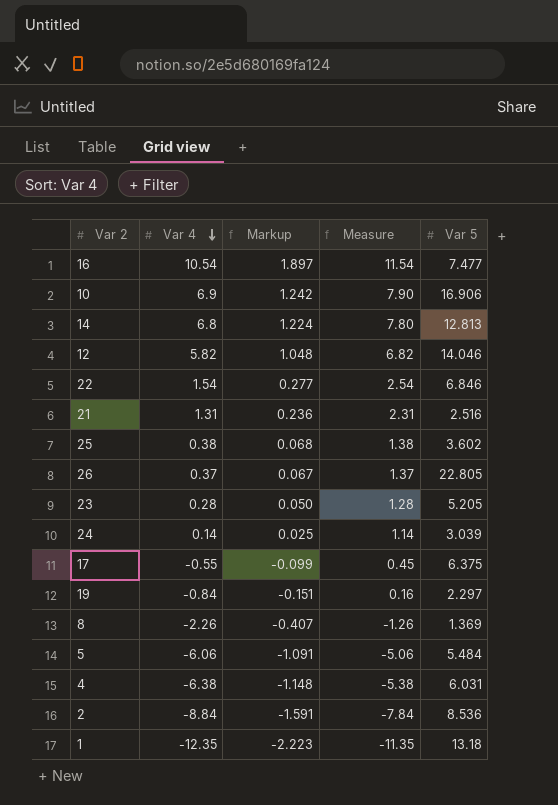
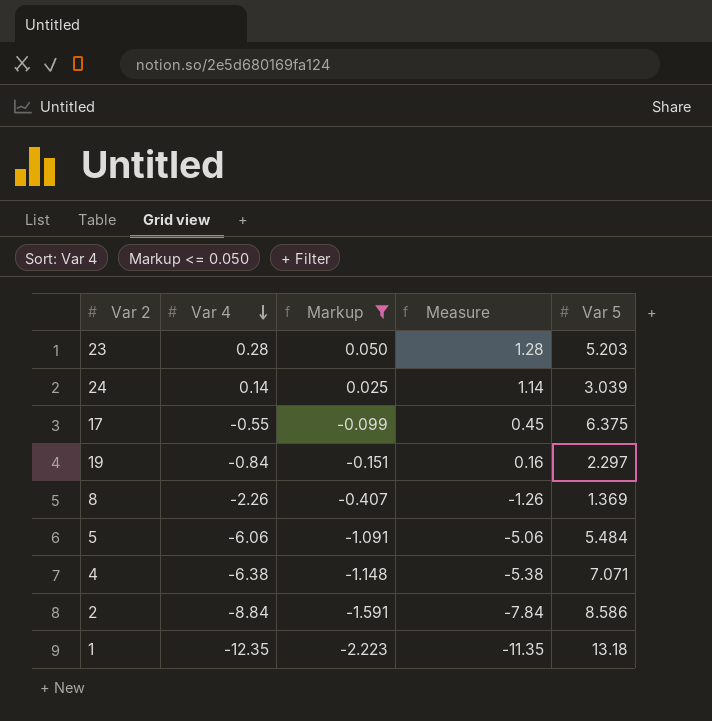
filter: none -> Markup <= 0.050
23 | Var 5: 5.205 -> 5.203
4 | Var 5: 6.031 -> 7.071
2 | Var 5: 8.536 -> 8.586

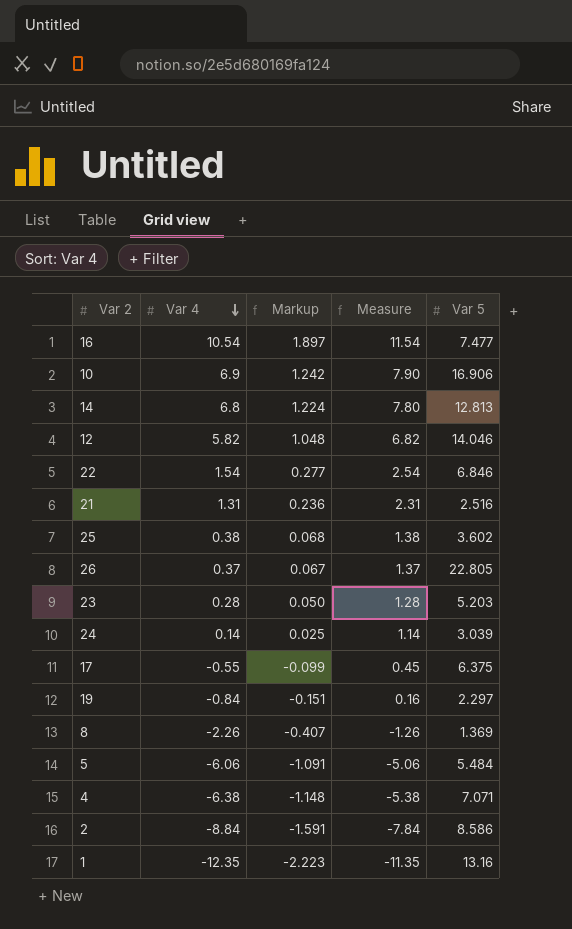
filter: Markup <= 0.050 -> none
1 | Var 5: 13.18 -> 13.16

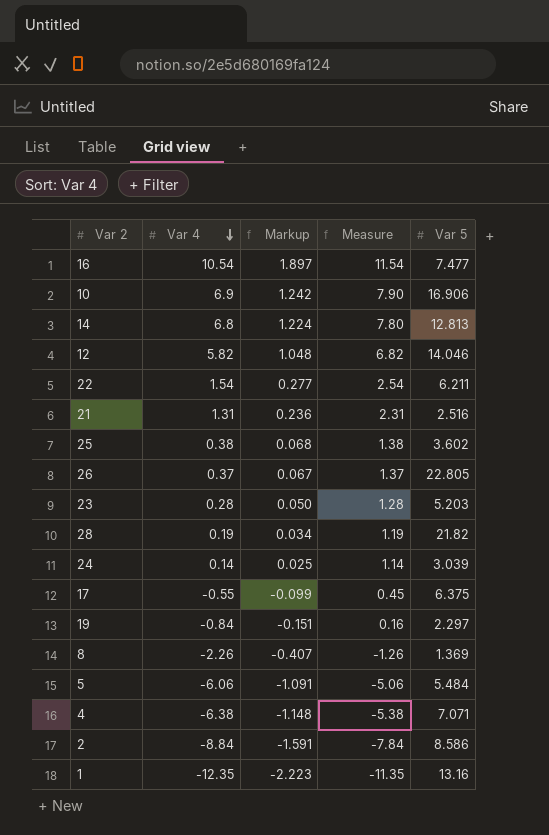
22 | Var 5: 6.846 -> 6.211
row 28: none -> 0.19 | 0.034 | 1.19 | 21.82

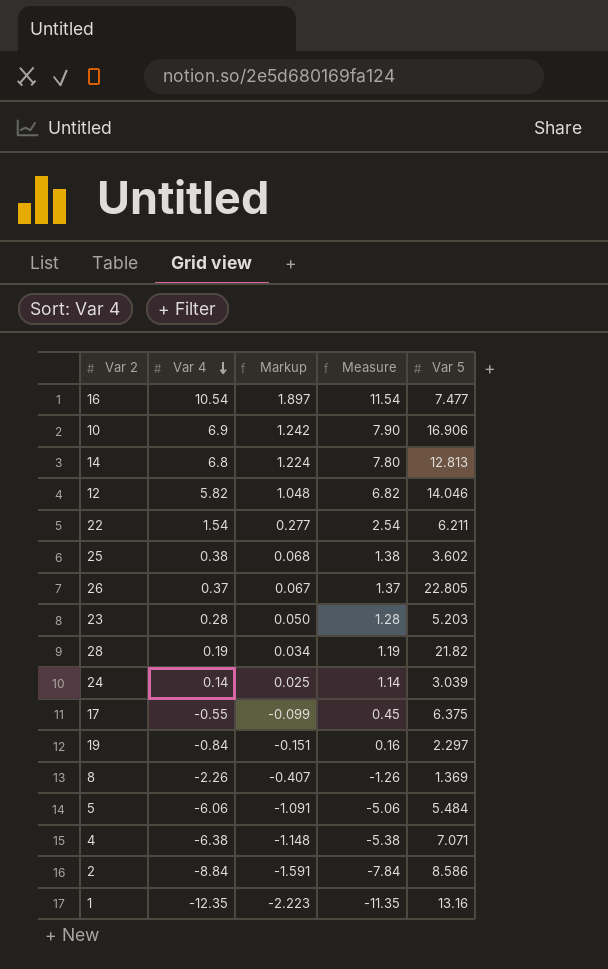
row 21: 1.31 | 0.236 | 2.31 | 2.516 -> none

